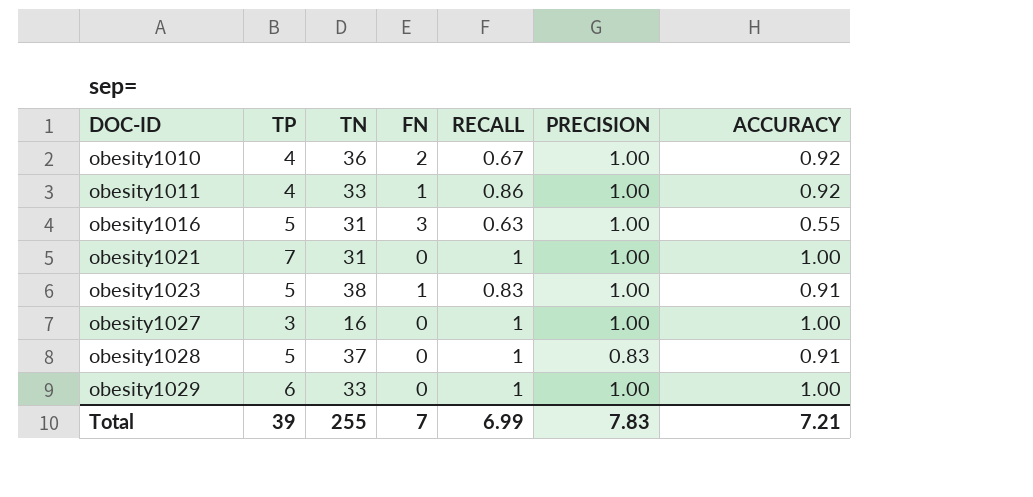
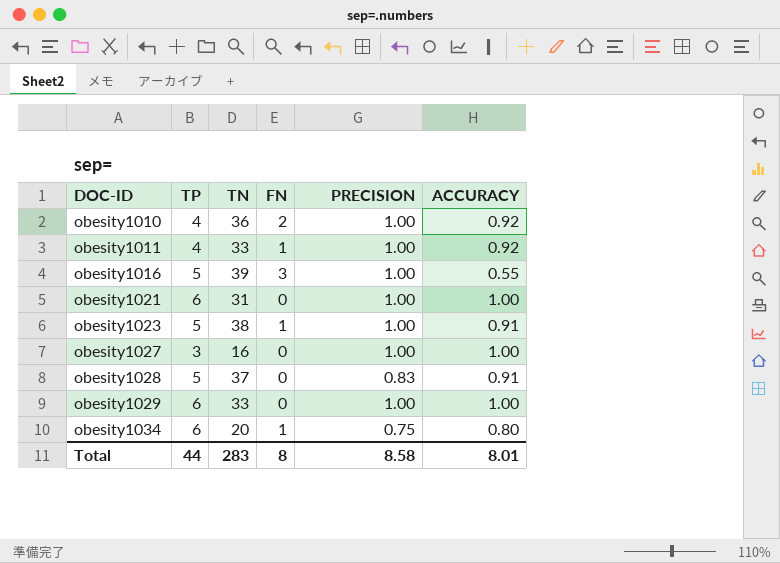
column RECALL | position: 5 -> none
obesity1016 | TN: 31 -> 39
obesity1021 | TP: 7 -> 6
row obesity1034: none -> 6 | 20 | 1 | 0.75 | 0.80
Total | TP: 39 -> 44
Total | TN: 255 -> 283
Total | FN: 7 -> 8
Total | PRECISION: 7.83 -> 8.58
Total | ACCURACY: 7.21 -> 8.01

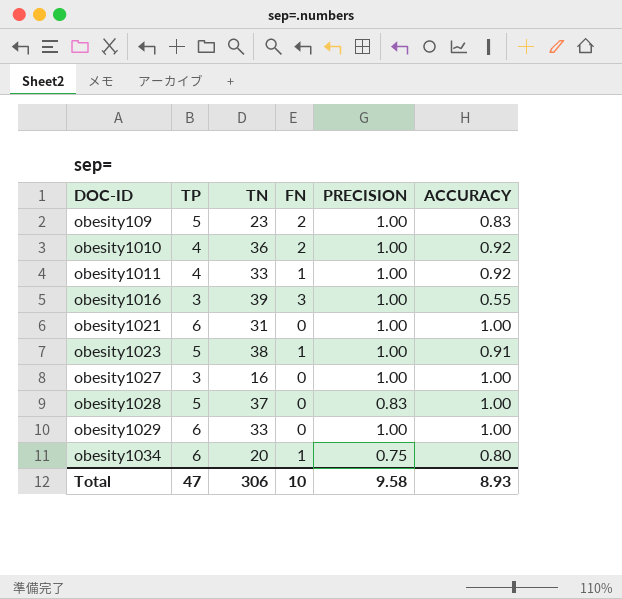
row obesity109: none -> 5 | 23 | 2 | 1.00 | 0.83
obesity1016 | TP: 5 -> 3
obesity1028 | ACCURACY: 0.91 -> 1.00
Total | TP: 44 -> 47
Total | TN: 283 -> 306
Total | FN: 8 -> 10
Total | PRECISION: 8.58 -> 9.58
Total | ACCURACY: 8.01 -> 8.93

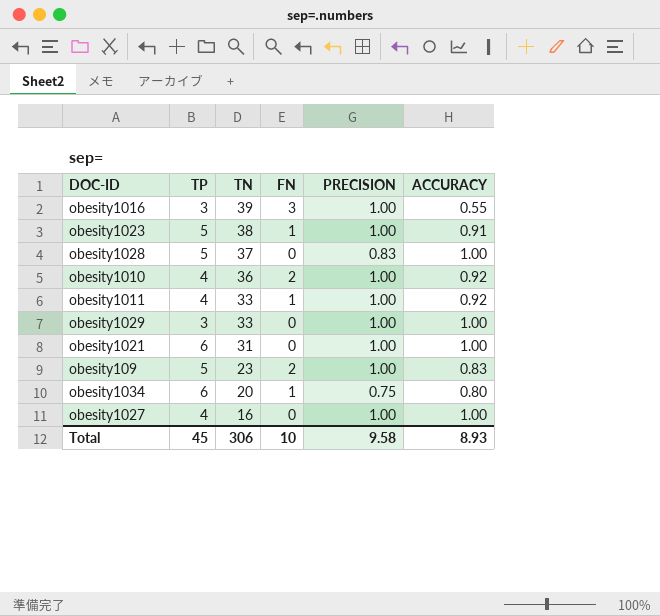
row order: DOC-ID ascending -> TN descending
obesity1029 | TP: 6 -> 3
obesity1027 | TP: 3 -> 4
Total | TP: 47 -> 45

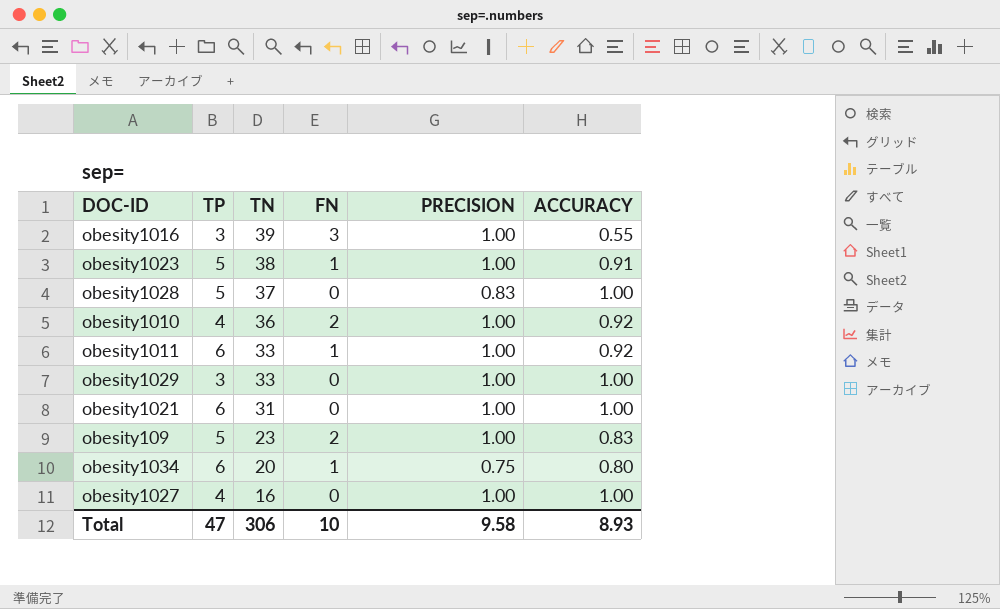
obesity1011 | TP: 4 -> 6
Total | TP: 45 -> 47

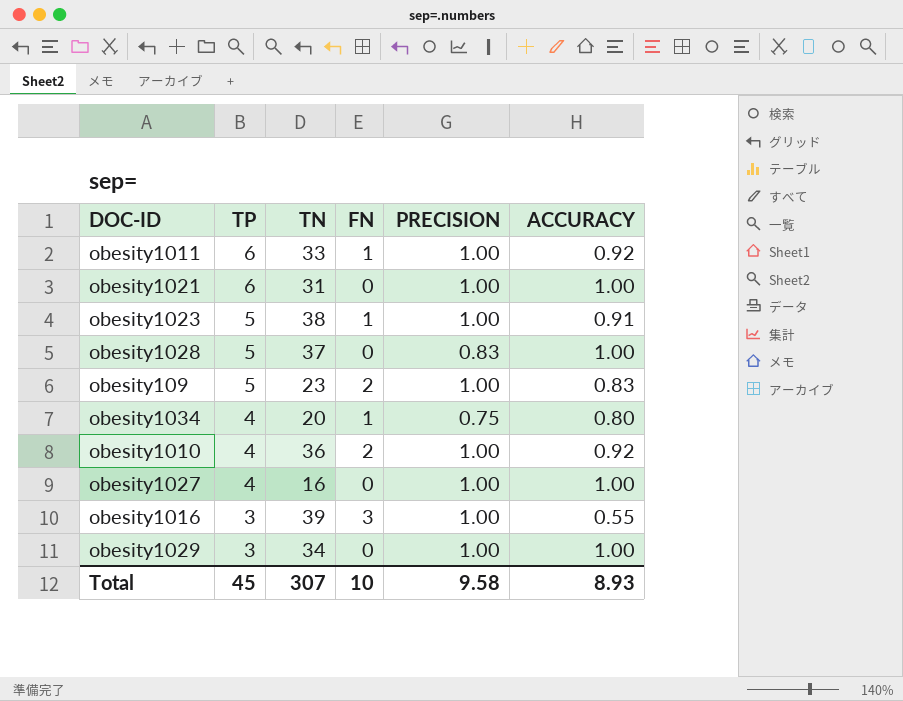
row order: TN descending -> TP descending
obesity1034 | TP: 6 -> 4
obesity1029 | TN: 33 -> 34
Total | TP: 47 -> 45
Total | TN: 306 -> 307

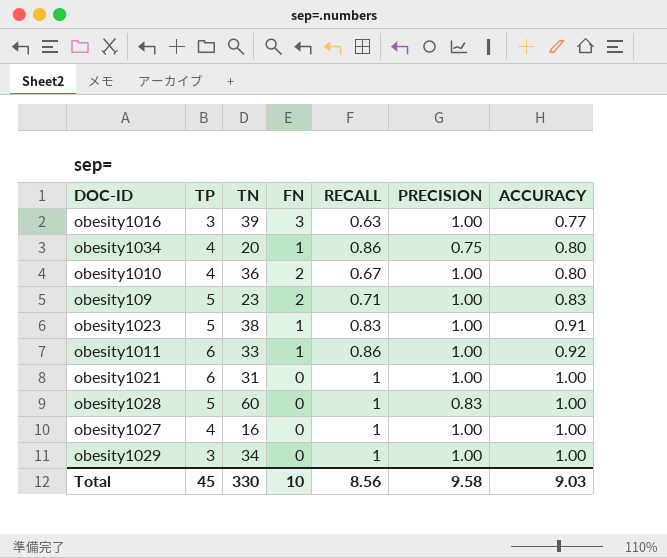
row order: TP descending -> ACCURACY ascending
column RECALL | position: none -> 5
obesity1016 | ACCURACY: 0.55 -> 0.77
obesity1010 | ACCURACY: 0.92 -> 0.80
obesity1028 | TN: 37 -> 60
Total | TN: 307 -> 330
Total | ACCURACY: 8.93 -> 9.03

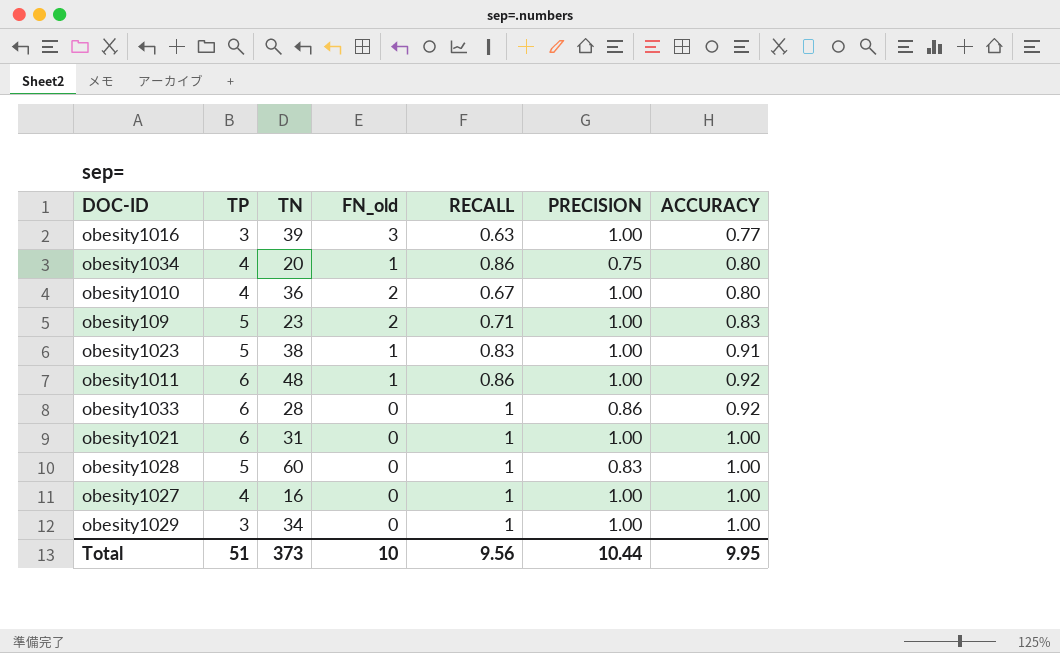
column name: FN -> FN_old
obesity1011 | TN: 33 -> 48
row obesity1033: none -> 6 | 28 | 0 | 1 | 0.86 | 0.92
Total | TP: 45 -> 51
Total | TN: 330 -> 373
Total | RECALL: 8.56 -> 9.56
Total | PRECISION: 9.58 -> 10.44
Total | ACCURACY: 9.03 -> 9.95

